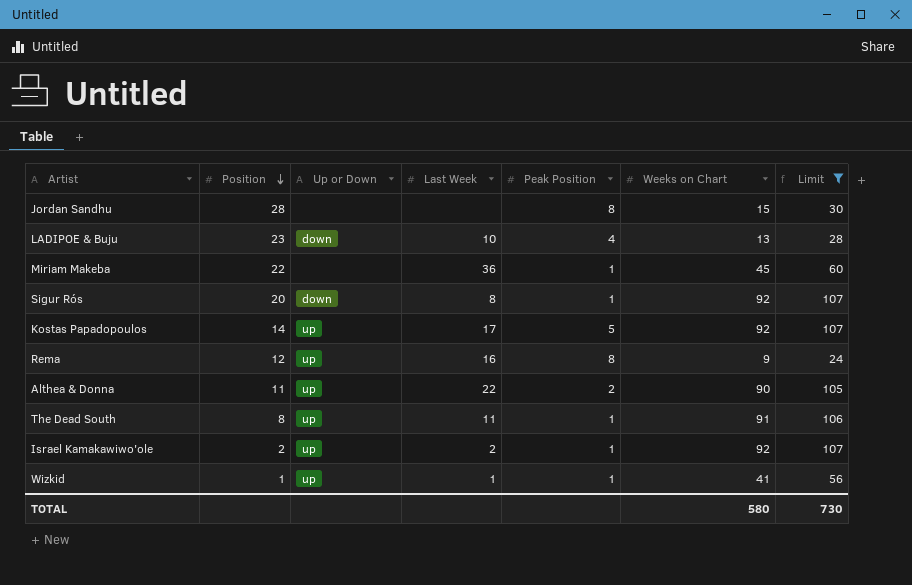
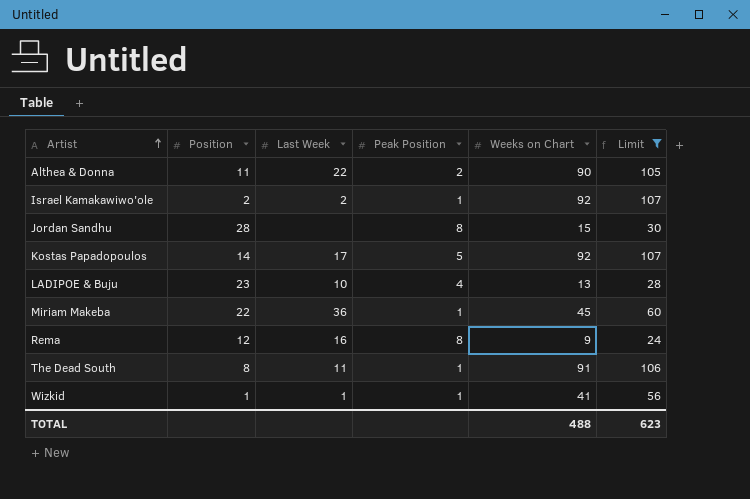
row order: Position descending -> Artist ascending
column Up or Down | position: 3 -> none
row Sigur Rós: 20 | down | 8 | 1 | 92 | 107 -> none
TOTAL | Weeks on Chart: 580 -> 488
TOTAL | Limit: 730 -> 623

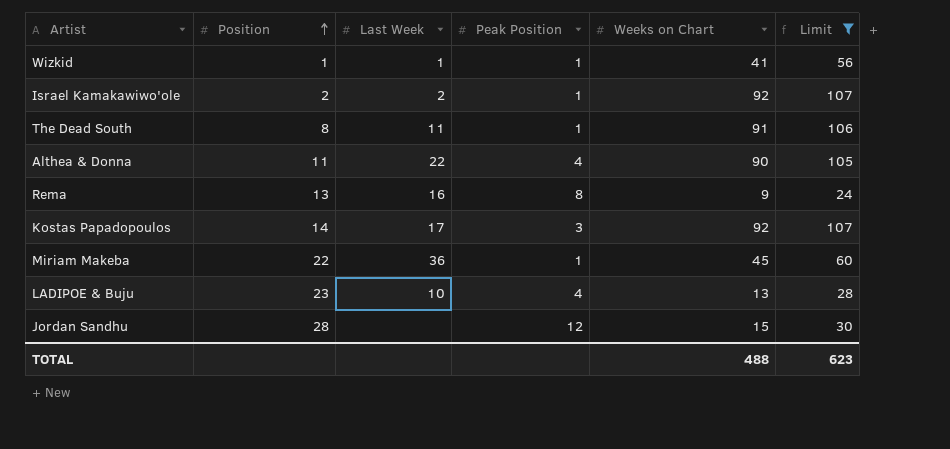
row order: Artist ascending -> Position ascending
Althea & Donna | Peak Position: 2 -> 4
Rema | Position: 12 -> 13
Kostas Papadopoulos | Peak Position: 5 -> 3
Jordan Sandhu | Peak Position: 8 -> 12

